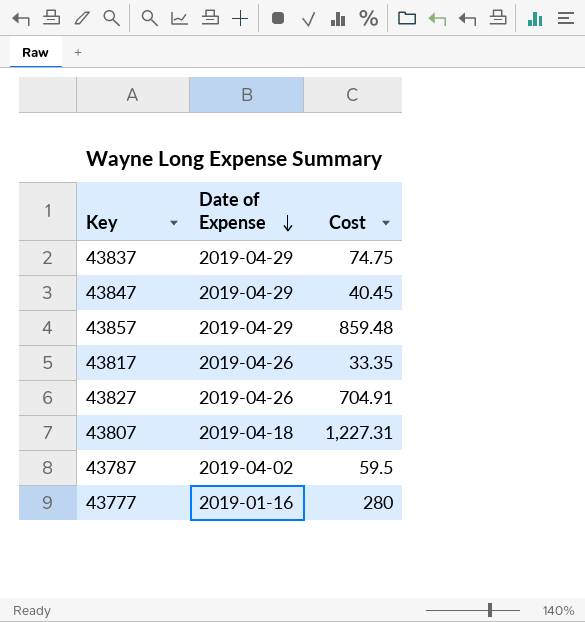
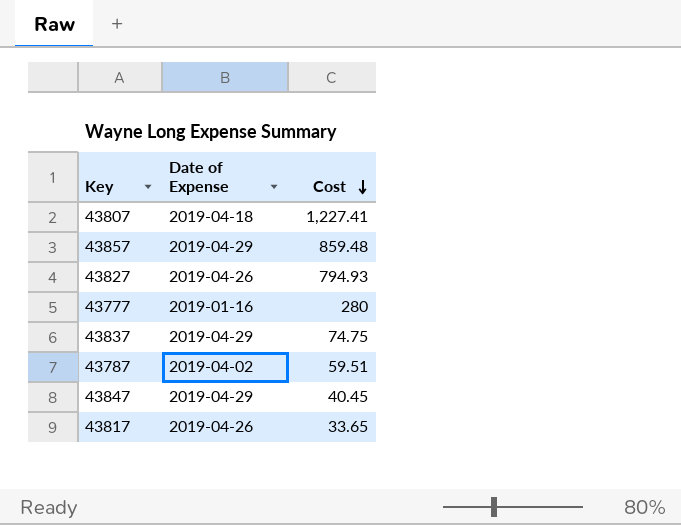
row order: Date of Expense descending -> Cost descending
43807 | Cost: 1,227.31 -> 1,227.41
43827 | Cost: 704.91 -> 794.93
43787 | Cost: 59.5 -> 59.51
43817 | Cost: 33.35 -> 33.65

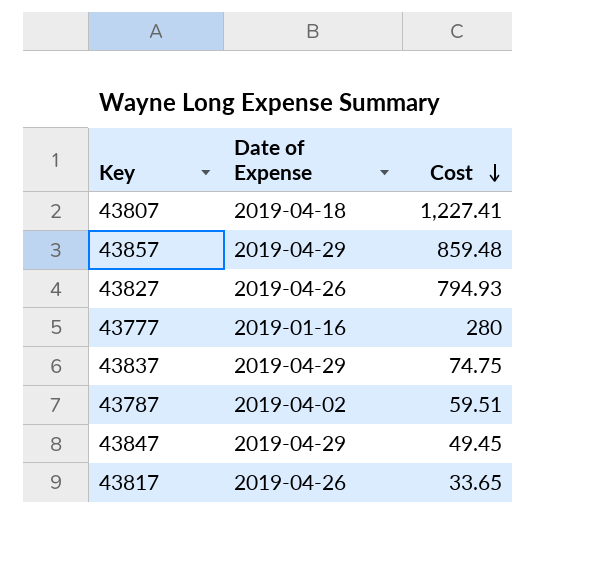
43847 | Cost: 40.45 -> 49.45

